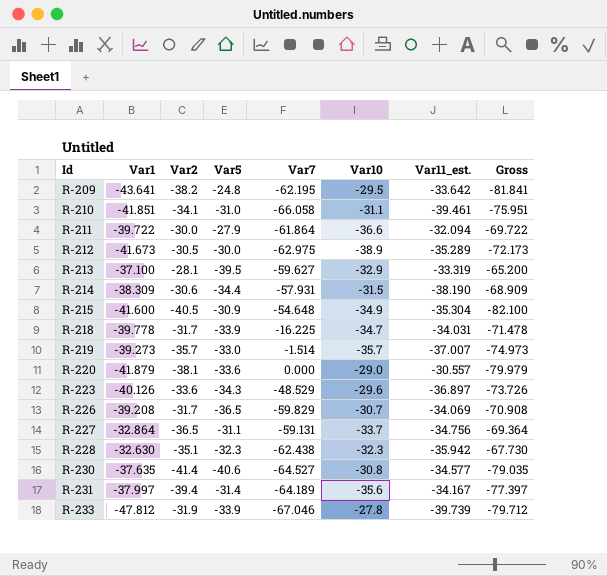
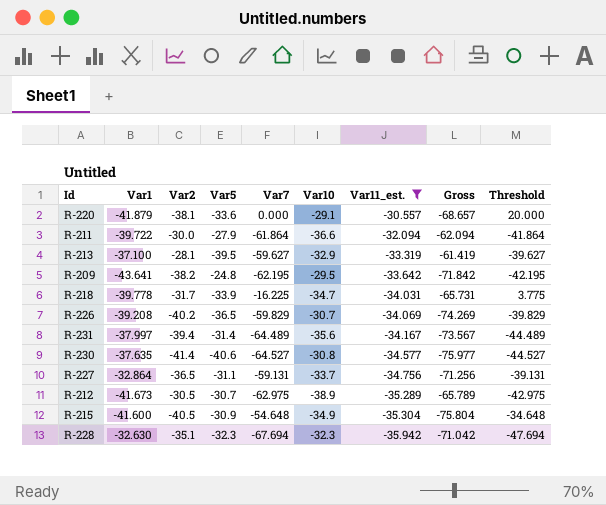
filter: none -> Var11_est. >= -35.942
row order: Id ascending -> Var11_est. descending
column Gross | formula: [Var1] + [Var2] -> [Var2] + [Var11_est.]
column Threshold | formula: none -> [Var7] + 20
R-220 | Var10: -29.0 -> -29.1
R-226 | Var2: -31.7 -> -40.2
R-231 | Var7: -64.189 -> -64.489
R-212 | Var5: -30.0 -> -30.7
R-228 | Var7: -62.438 -> -67.694

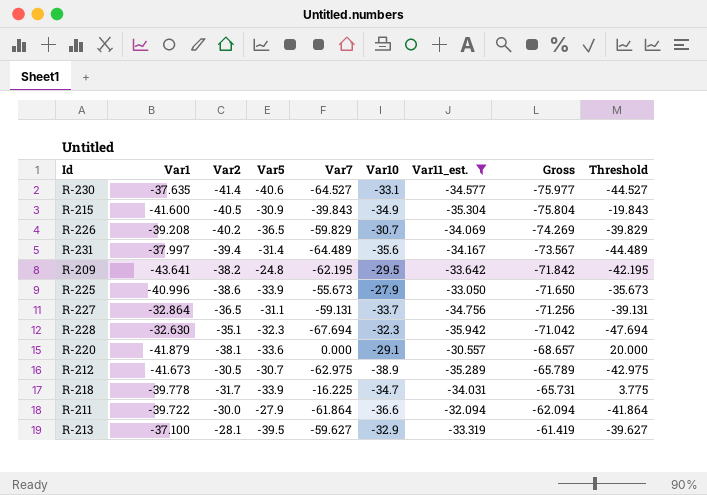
row order: Var11_est. descending -> Gross ascending
R-230 | Var10: -30.8 -> -33.1
R-215 | Var7: -54.648 -> -39.843
R-215 | Threshold: -34.648 -> -19.843
row R-225: none -> -40.996 | -38.6 | -33.9 | -55.673 | -27.9 | -33.050 | -71.650 | -35.673

